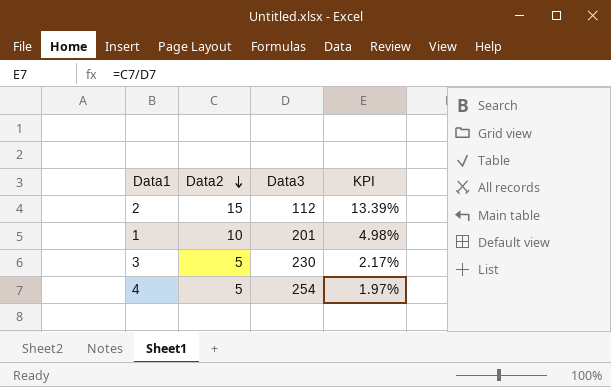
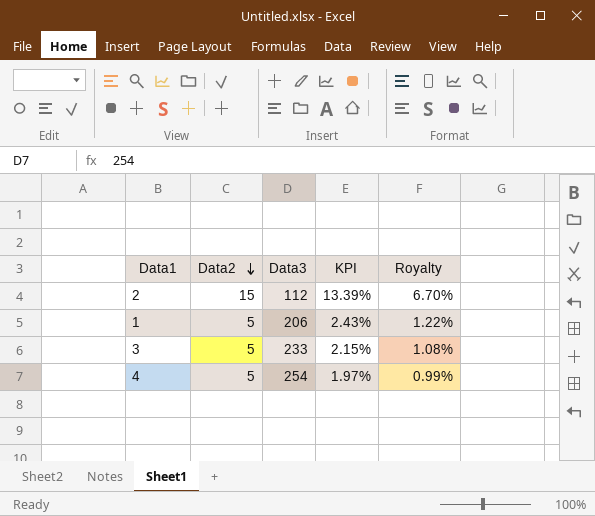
column Royalty | formula: none -> [KPI] * 0.5
1 | Data2: 10 -> 5
1 | Data3: 201 -> 206
1 | KPI: 4.98% -> 2.43%
3 | Data3: 230 -> 233
3 | KPI: 2.17% -> 2.15%

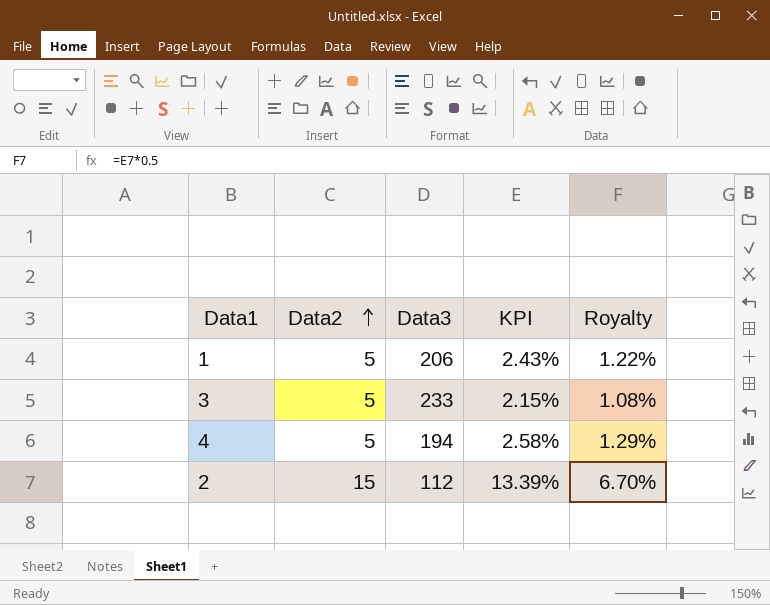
row order: Data2 descending -> Data2 ascending
4 | Data3: 254 -> 194
4 | KPI: 1.97% -> 2.58%
4 | Royalty: 0.99% -> 1.29%

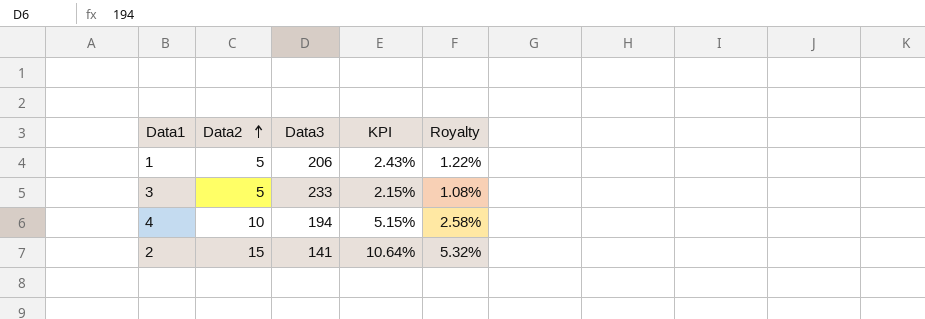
4 | Data2: 5 -> 10
4 | KPI: 2.58% -> 5.15%
4 | Royalty: 1.29% -> 2.58%
2 | Data3: 112 -> 141
2 | KPI: 13.39% -> 10.64%
2 | Royalty: 6.70% -> 5.32%

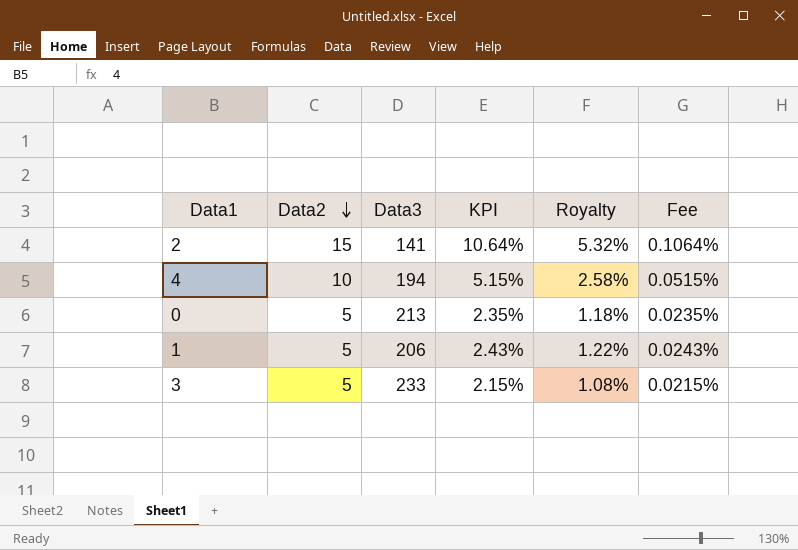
row order: Data2 ascending -> Data2 descending
column Fee | formula: none -> [KPI] * 0.01
row 0: none -> 5 | 213 | 2.35% | 1.18% | 0.0235%

